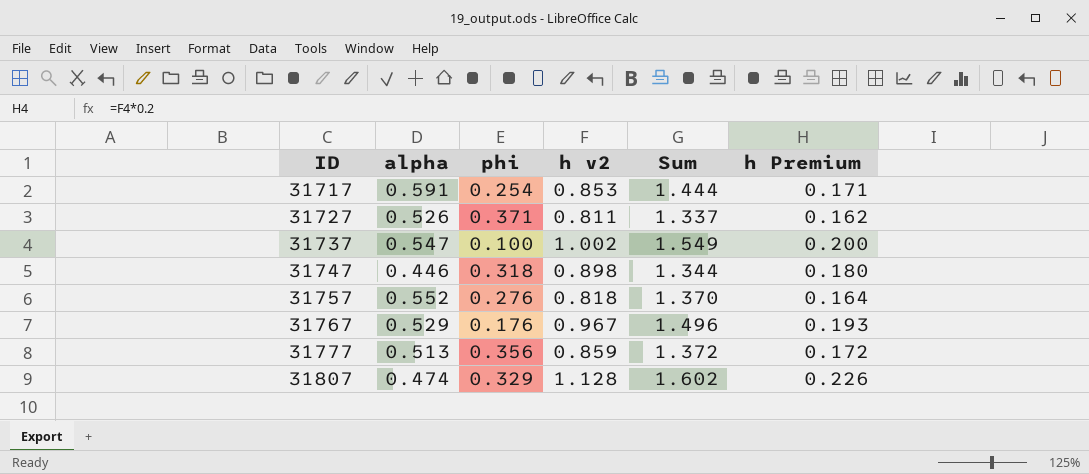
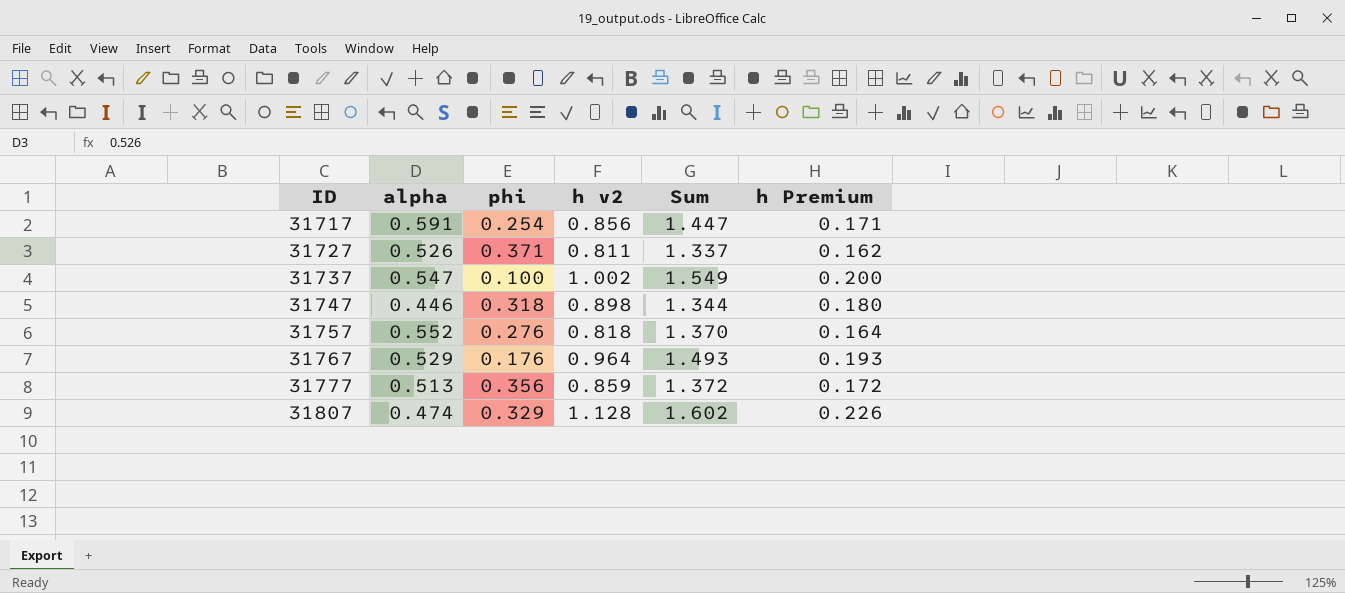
31717 | h v2: 0.853 -> 0.856
31717 | Sum: 1.444 -> 1.447
31767 | h v2: 0.967 -> 0.964
31767 | Sum: 1.496 -> 1.493

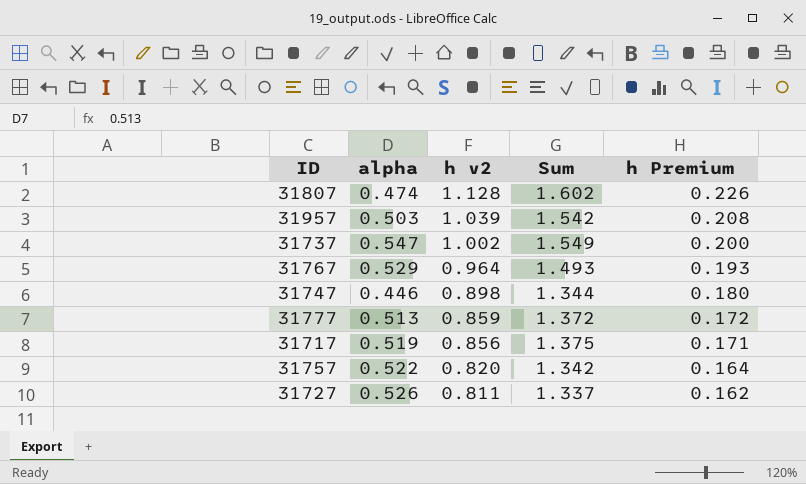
row order: ID ascending -> h v2 descending
column phi | position: 3 -> none
row 31957: none -> 0.503 | 1.039 | 1.542 | 0.208
31717 | alpha: 0.591 -> 0.519
31717 | Sum: 1.447 -> 1.375
31757 | alpha: 0.552 -> 0.522
31757 | h v2: 0.818 -> 0.820
31757 | Sum: 1.370 -> 1.342

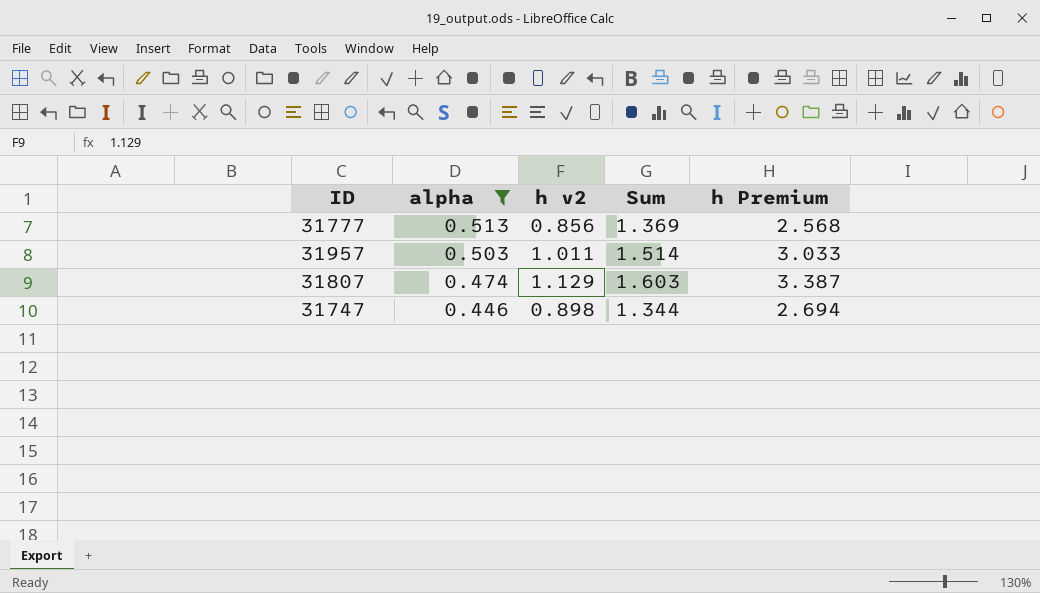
filter: none -> alpha <= 0.513
row order: h v2 descending -> alpha descending
column h Premium | formula: [h v2] * 0.2 -> [h v2] * 3
31777 | h v2: 0.859 -> 0.856
31777 | Sum: 1.372 -> 1.369
31957 | h v2: 1.039 -> 1.011
31957 | Sum: 1.542 -> 1.514
31807 | h v2: 1.128 -> 1.129
31807 | Sum: 1.602 -> 1.603

